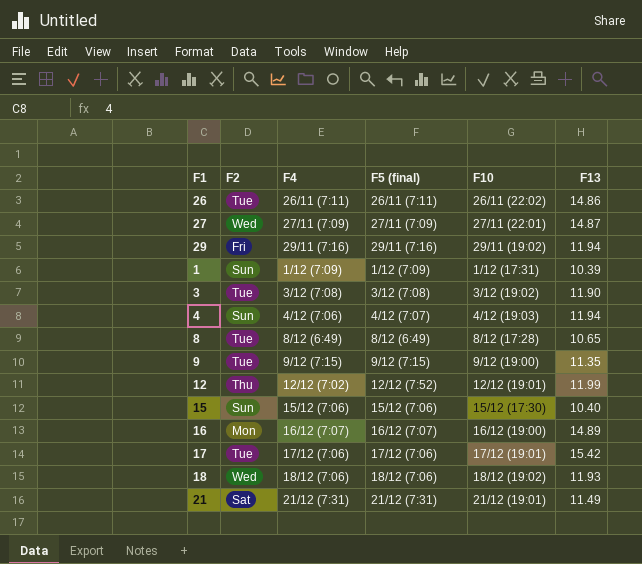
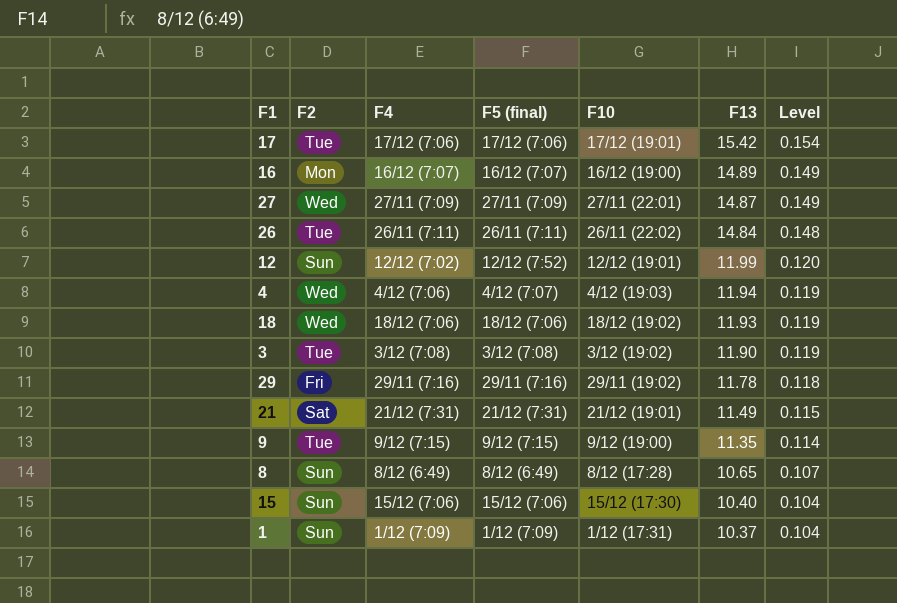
row order: none -> F13 descending
column Level | formula: none -> [F13] * 0.01
26 | F13: 14.86 -> 14.84
12 | F2: Thu -> Sun
4 | F2: Sun -> Wed
29 | F13: 11.94 -> 11.78
8 | F2: Tue -> Sun
1 | F13: 10.39 -> 10.37

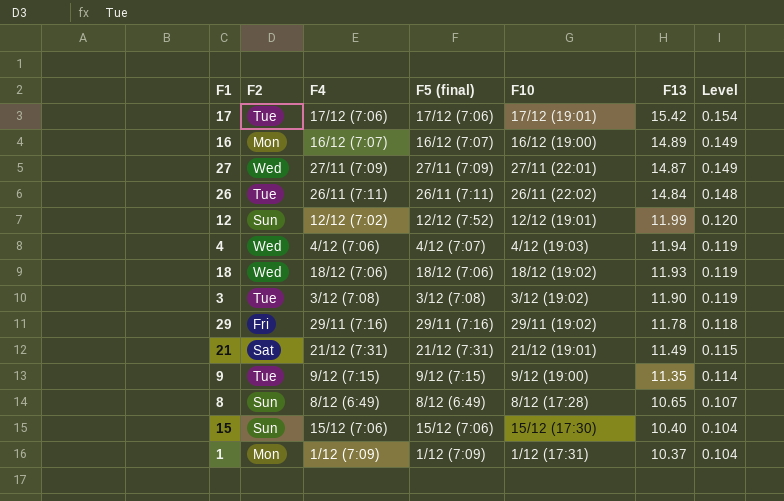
1 | F2: Sun -> Mon

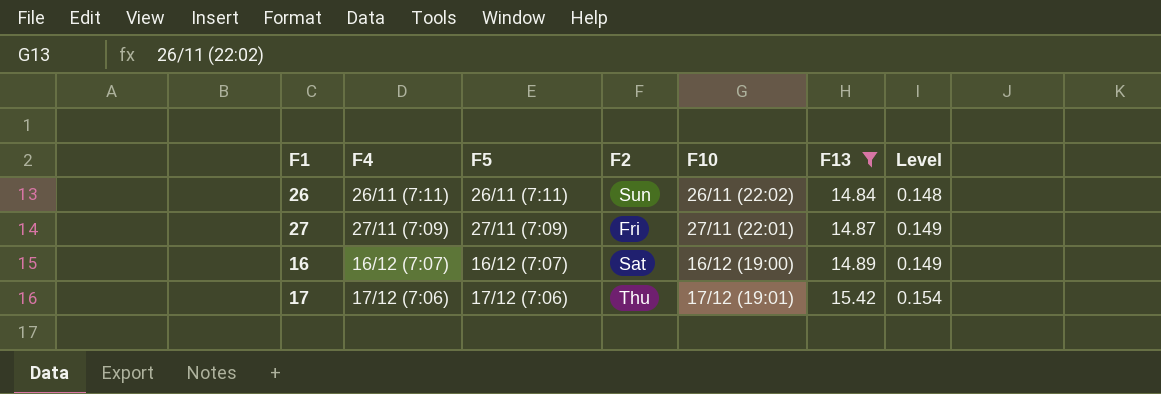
filter: none -> F13 >= 14.84
row order: F13 descending -> F13 ascending
column name: F5 (final) -> F5
column F2 | position: 2 -> 4
26 | F2: Tue -> Sun
27 | F2: Wed -> Fri
16 | F2: Mon -> Sat
17 | F2: Tue -> Thu

